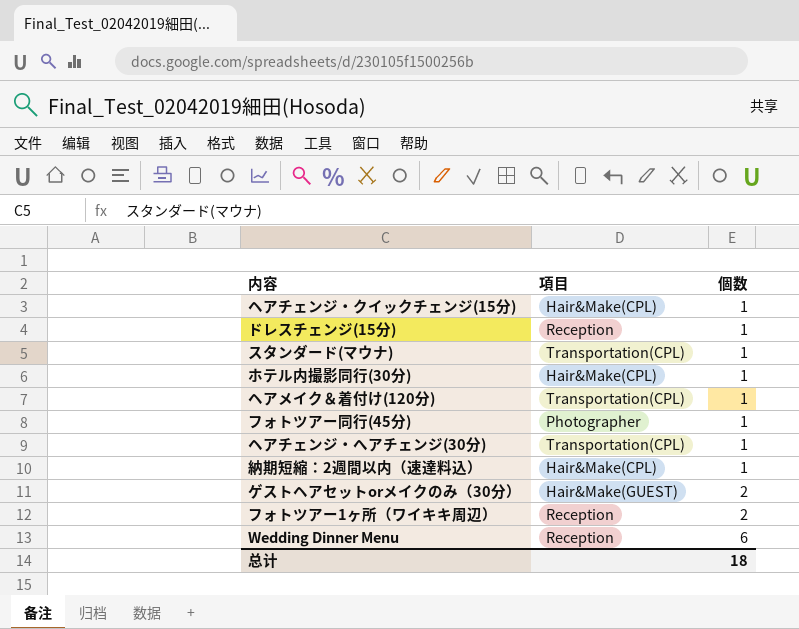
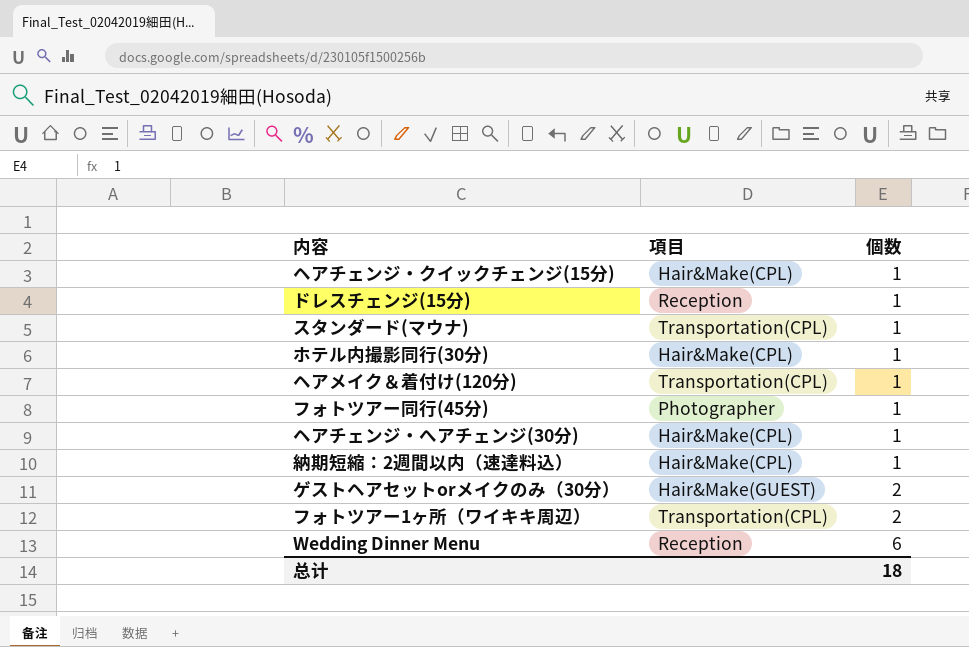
ヘアチェンジ・へアチェンジ(30分) | 項目: Transportation(CPL) -> Hair&Make(CPL)
フォトツアー1ヶ所（ワイキキ周辺） | 項目: Reception -> Transportation(CPL)

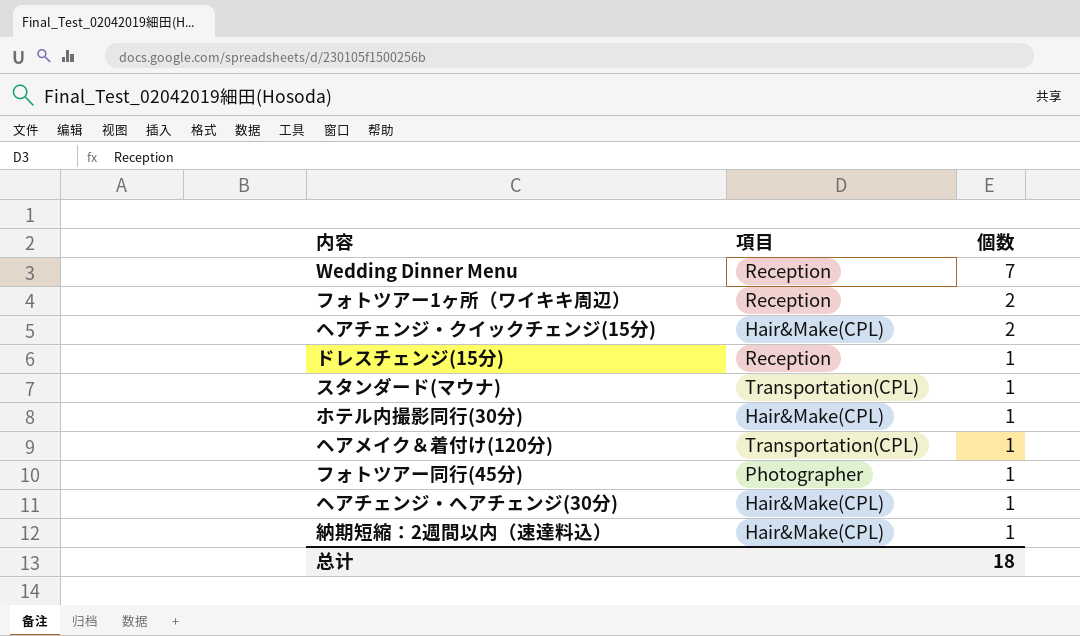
row order: 個数 ascending -> 個数 descending
row ゲストヘアセットorメイクのみ（30分）: Hair&Make(GUEST) | 2 -> none
Wedding Dinner Menu | 個数: 6 -> 7
フォトツアー1ヶ所（ワイキキ周辺） | 項目: Transportation(CPL) -> Reception
ヘアチェンジ・クイックチェンジ(15分) | 個数: 1 -> 2

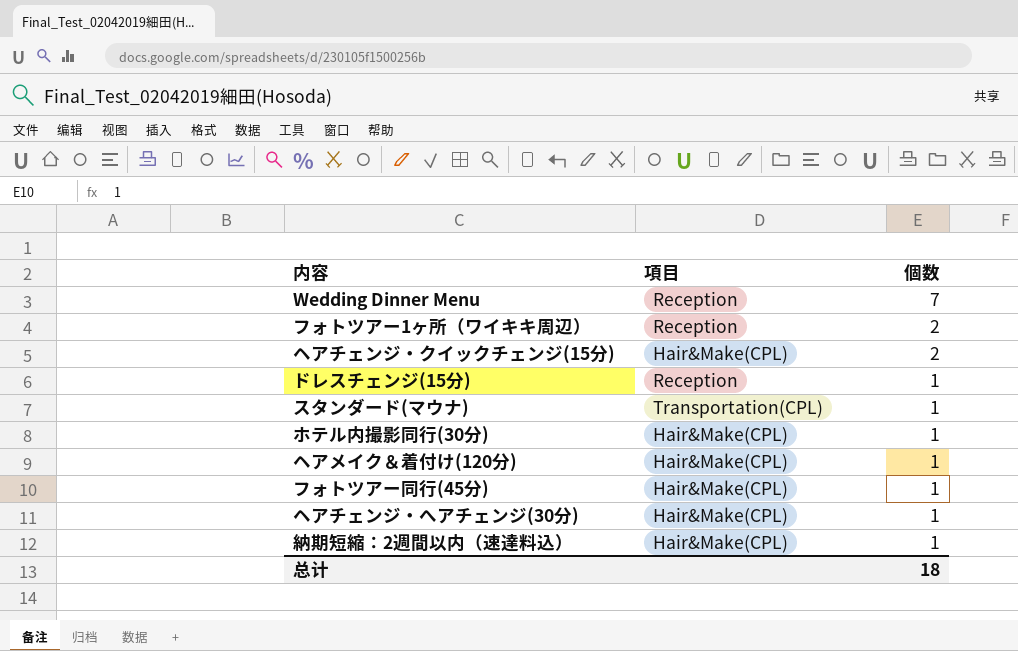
ヘアメイク＆着付け(120分) | 項目: Transportation(CPL) -> Hair&Make(CPL)
フォトツアー同行(45分) | 項目: Photographer -> Hair&Make(CPL)

